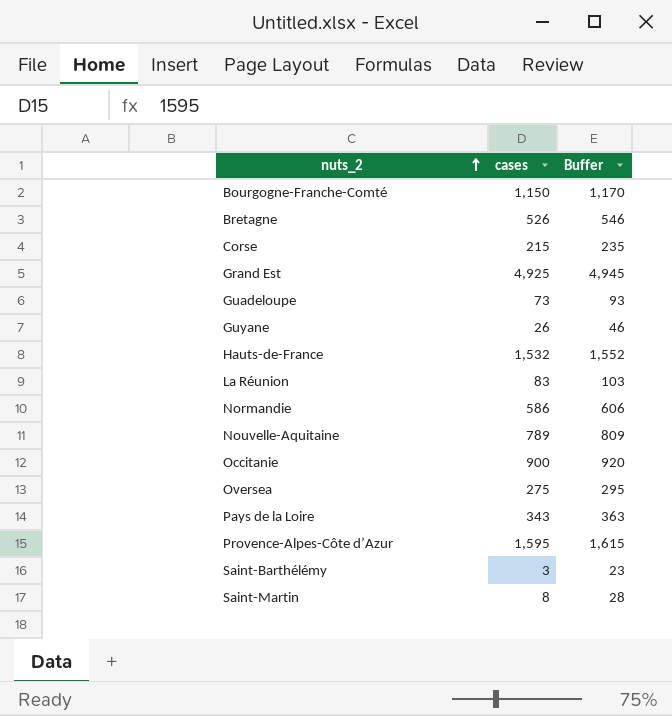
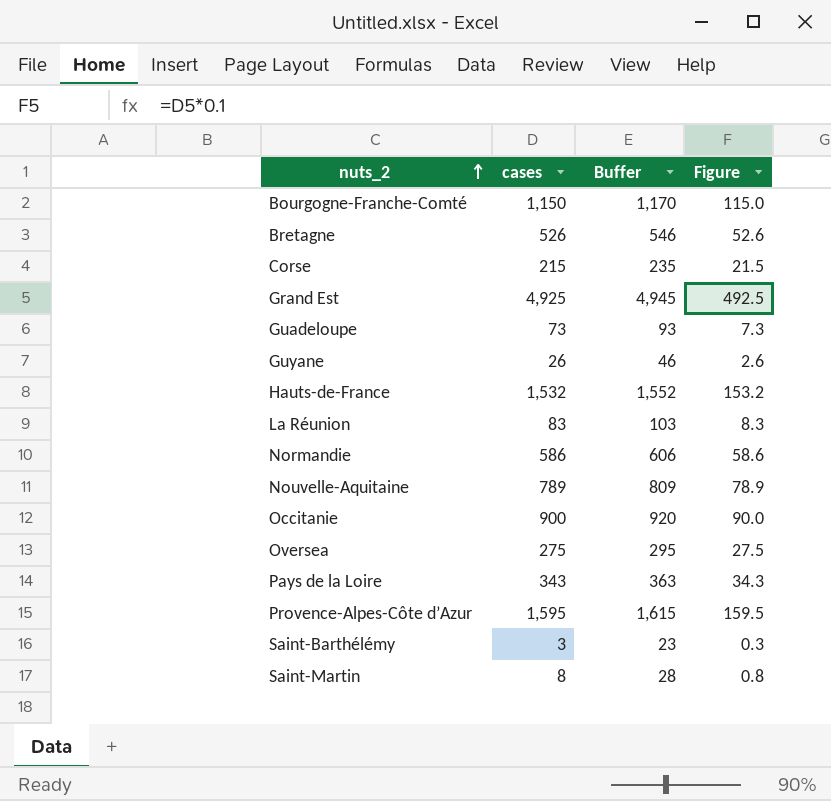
column Figure | formula: none -> [cases] * 0.1

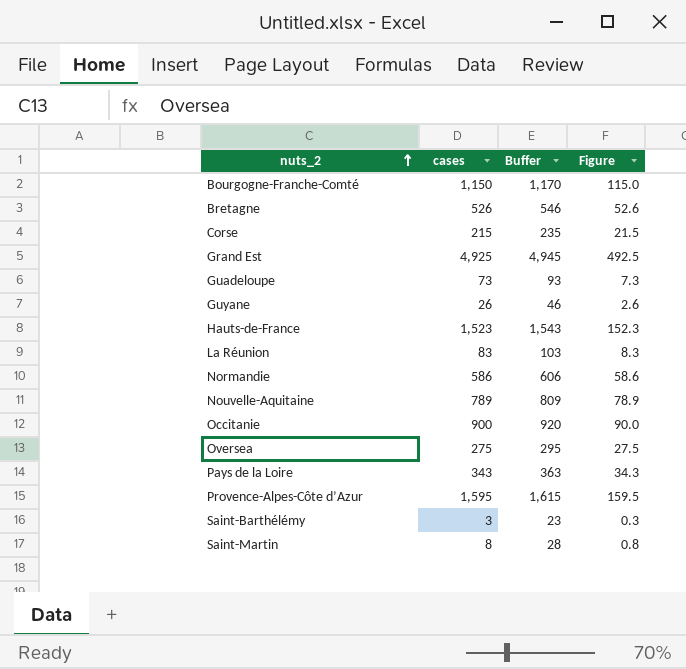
Hauts-de-France | cases: 1,532 -> 1,523
Hauts-de-France | Buffer: 1,552 -> 1,543
Hauts-de-France | Figure: 153.2 -> 152.3

